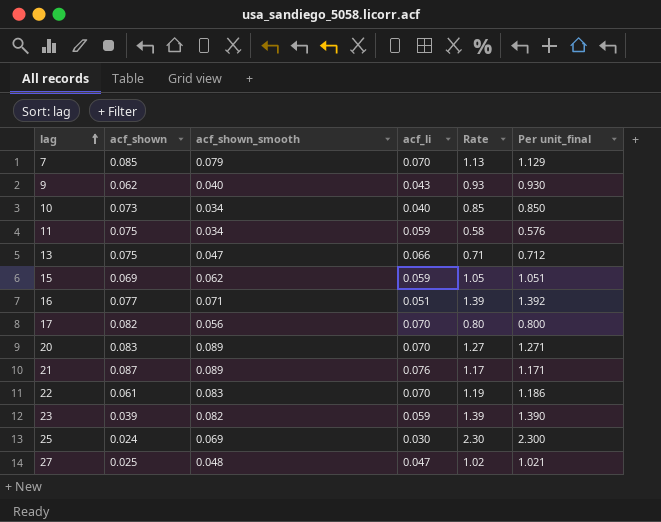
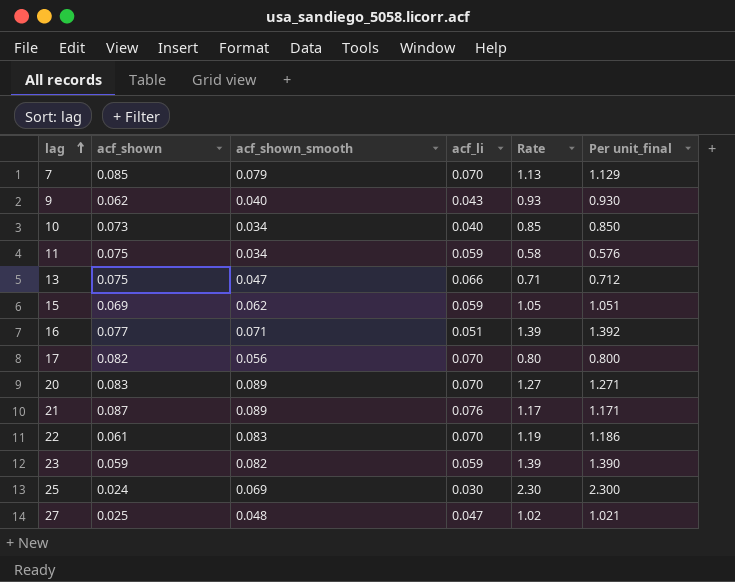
23 | acf_shown: 0.039 -> 0.059

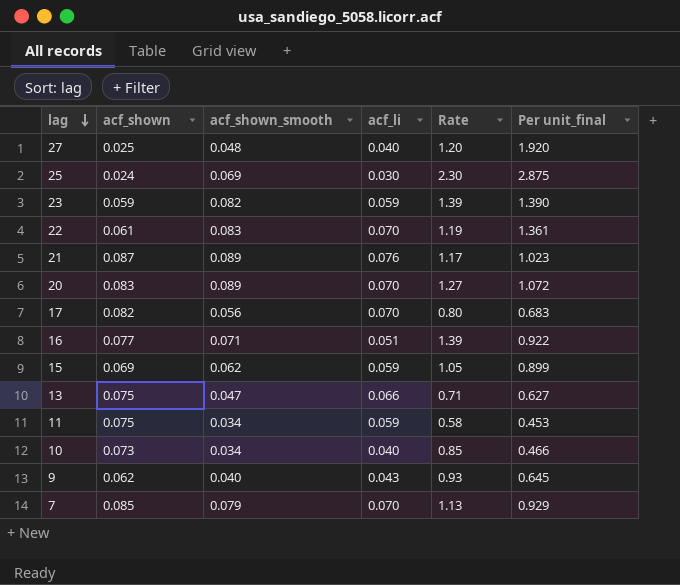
row order: lag ascending -> lag descending
column Per unit_final | formula: [acf_shown_smooth] / [acf_li] -> [acf_shown_smooth] / [acf_shown]
27 | acf_li: 0.047 -> 0.040
27 | Rate: 1.02 -> 1.20

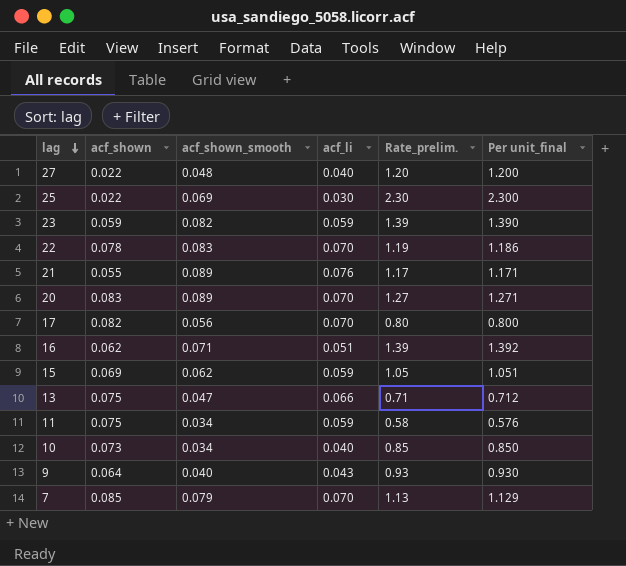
column name: Rate -> Rate_prelim.
column Per unit_final | formula: [acf_shown_smooth] / [acf_shown] -> [acf_shown_smooth] / [acf_li]
27 | acf_shown: 0.025 -> 0.022
25 | acf_shown: 0.024 -> 0.022
22 | acf_shown: 0.061 -> 0.078
21 | acf_shown: 0.087 -> 0.055
16 | acf_shown: 0.077 -> 0.062
9 | acf_shown: 0.062 -> 0.064

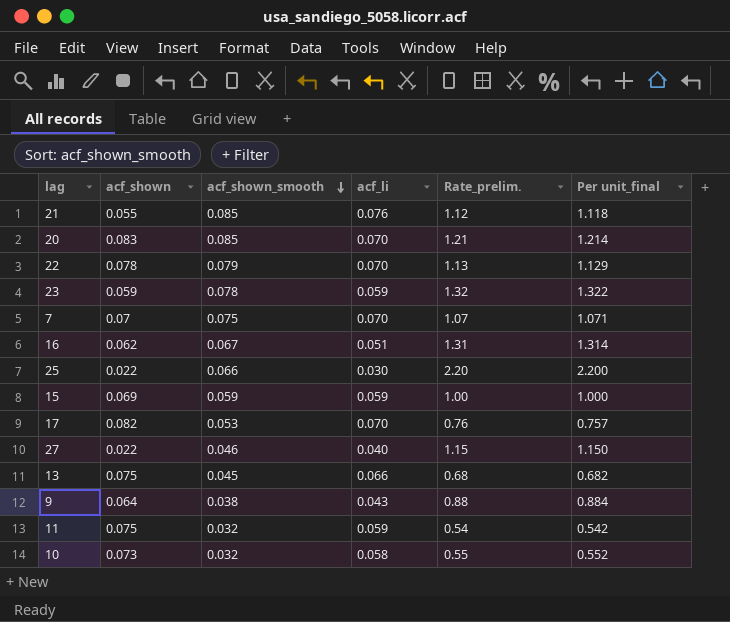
row order: lag descending -> acf_shown_smooth descending
21 | acf_shown_smooth: 0.089 -> 0.085
21 | Rate_prelim.: 1.17 -> 1.12
21 | Per unit_final: 1.171 -> 1.118
20 | acf_shown_smooth: 0.089 -> 0.085
20 | Rate_prelim.: 1.27 -> 1.21
20 | Per unit_final: 1.271 -> 1.214
22 | acf_shown_smooth: 0.083 -> 0.079
22 | Rate_prelim.: 1.19 -> 1.13
22 | Per unit_final: 1.186 -> 1.129
23 | acf_shown_smooth: 0.082 -> 0.078
23 | Rate_prelim.: 1.39 -> 1.32
23 | Per unit_final: 1.390 -> 1.322
7 | acf_shown: 0.085 -> 0.07
7 | acf_shown_smooth: 0.079 -> 0.075
7 | Rate_prelim.: 1.13 -> 1.07
7 | Per unit_final: 1.129 -> 1.071
16 | acf_shown_smooth: 0.071 -> 0.067
16 | Rate_prelim.: 1.39 -> 1.31
16 | Per unit_final: 1.392 -> 1.314
25 | acf_shown_smooth: 0.069 -> 0.066
25 | Rate_prelim.: 2.30 -> 2.20
25 | Per unit_final: 2.300 -> 2.200
15 | acf_shown_smooth: 0.062 -> 0.059
15 | Rate_prelim.: 1.05 -> 1.00
15 | Per unit_final: 1.051 -> 1.000
17 | acf_shown_smooth: 0.056 -> 0.053
17 | Rate_prelim.: 0.80 -> 0.76
17 | Per unit_final: 0.800 -> 0.757
27 | acf_shown_smooth: 0.048 -> 0.046
27 | Rate_prelim.: 1.20 -> 1.15
27 | Per unit_final: 1.200 -> 1.150
13 | acf_shown_smooth: 0.047 -> 0.045
13 | Rate_prelim.: 0.71 -> 0.68
13 | Per unit_final: 0.712 -> 0.682
9 | acf_shown_smooth: 0.040 -> 0.038
9 | Rate_prelim.: 0.93 -> 0.88
9 | Per unit_final: 0.930 -> 0.884
11 | acf_shown_smooth: 0.034 -> 0.032
11 | Rate_prelim.: 0.58 -> 0.54
11 | Per unit_final: 0.576 -> 0.542
10 | acf_shown_smooth: 0.034 -> 0.032
10 | acf_li: 0.040 -> 0.058
10 | Rate_prelim.: 0.85 -> 0.55
10 | Per unit_final: 0.850 -> 0.552

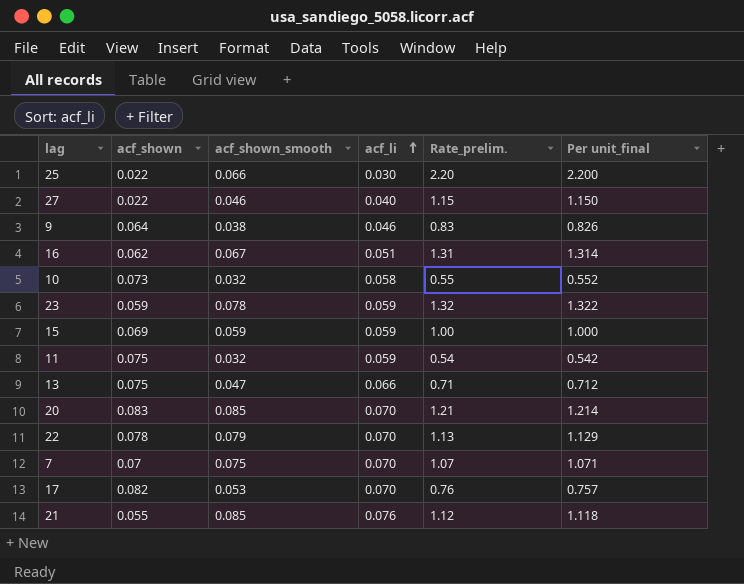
row order: acf_shown_smooth descending -> acf_li ascending
9 | acf_li: 0.043 -> 0.046
9 | Rate_prelim.: 0.88 -> 0.83
9 | Per unit_final: 0.884 -> 0.826
13 | acf_shown_smooth: 0.045 -> 0.047
13 | Rate_prelim.: 0.68 -> 0.71
13 | Per unit_final: 0.682 -> 0.712

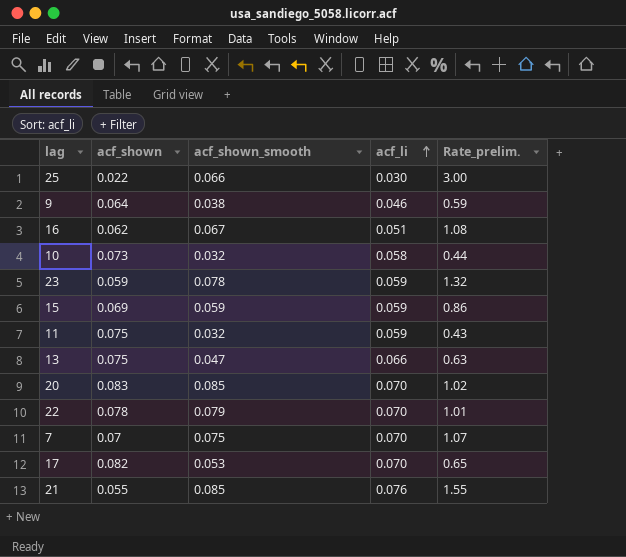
column Per unit_final | formula: [acf_shown_smooth] / [acf_li] -> none
column Rate_prelim. | formula: [acf_shown_smooth] / [acf_li] -> [acf_shown_smooth] / [acf_shown]
row 27: 0.022 | 0.046 | 0.040 | 1.15 | 1.150 -> none

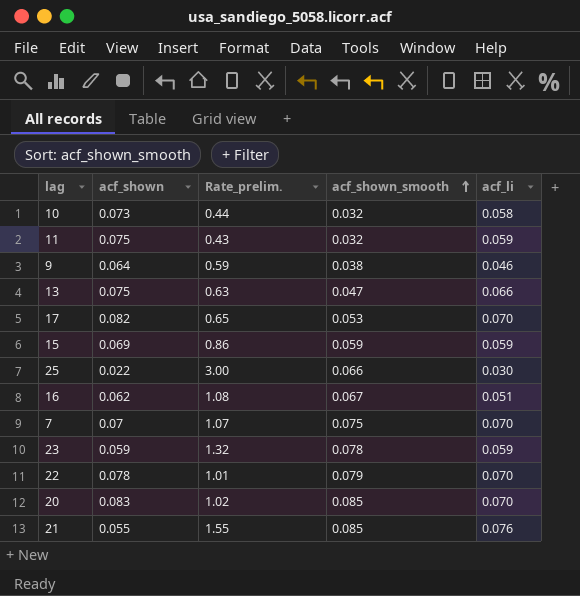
row order: acf_li ascending -> acf_shown_smooth ascending
column Rate_prelim. | position: 5 -> 3

